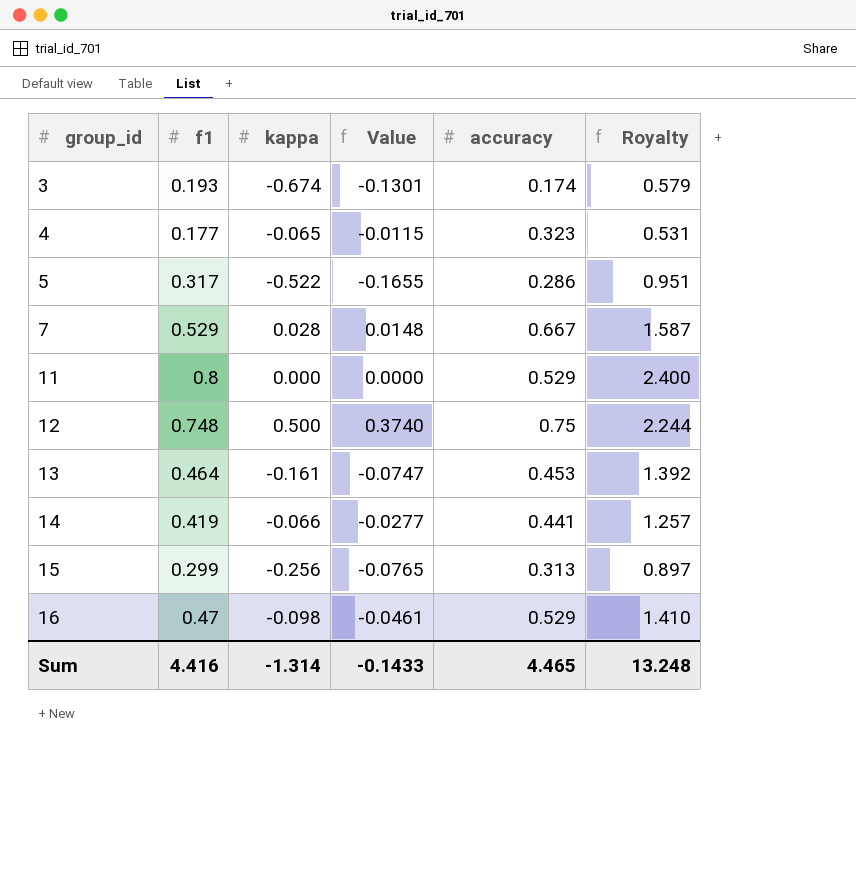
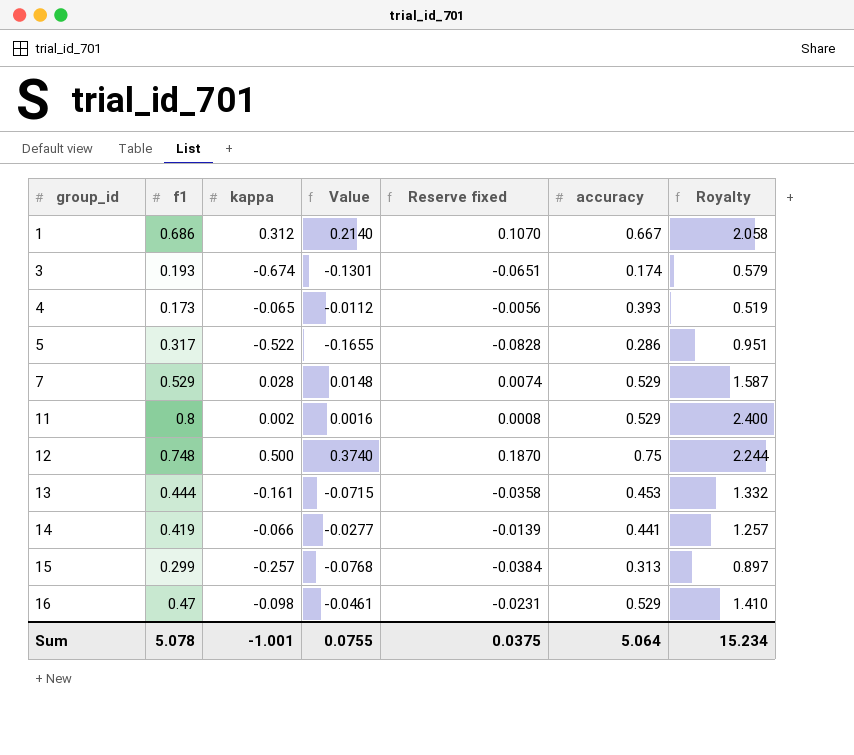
column Reserve fixed | formula: none -> [Value] * 0.5
row 1: none -> 0.686 | 0.312 | 0.2140 | 0.1070 | 0.667 | 2.058
4 | f1: 0.177 -> 0.173
4 | Value: -0.0115 -> -0.0112
4 | accuracy: 0.323 -> 0.393
4 | Royalty: 0.531 -> 0.519
7 | accuracy: 0.667 -> 0.529
11 | kappa: 0.000 -> 0.002
11 | Value: 0.0000 -> 0.0016
13 | f1: 0.464 -> 0.444
13 | Value: -0.0747 -> -0.0715
13 | Royalty: 1.392 -> 1.332
15 | kappa: -0.256 -> -0.257
15 | Value: -0.0765 -> -0.0768
Sum | f1: 4.416 -> 5.078
Sum | kappa: -1.314 -> -1.001
Sum | Value: -0.1433 -> 0.0755
Sum | accuracy: 4.465 -> 5.064
Sum | Royalty: 13.248 -> 15.234

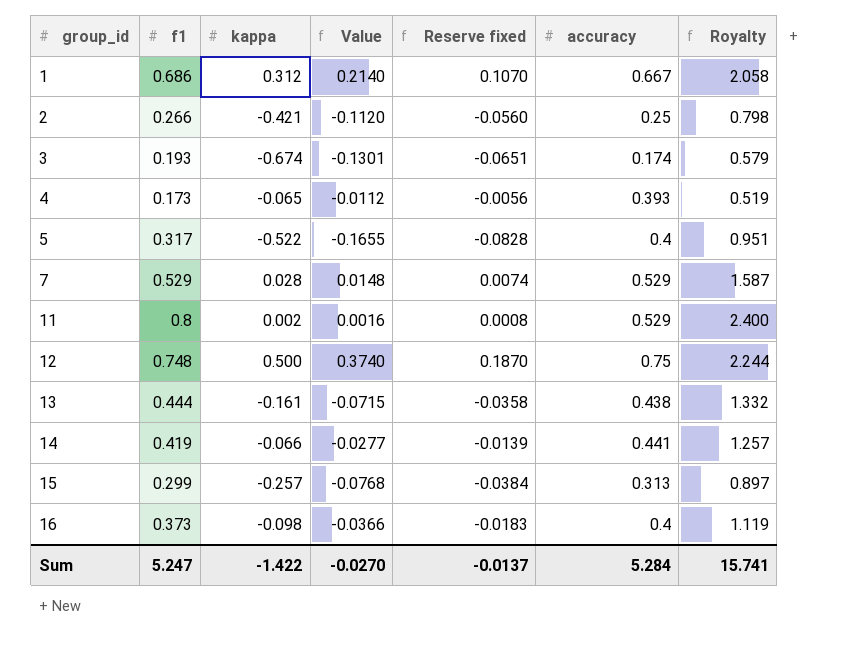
row 2: none -> 0.266 | -0.421 | -0.1120 | -0.0560 | 0.25 | 0.798
5 | accuracy: 0.286 -> 0.4
13 | accuracy: 0.453 -> 0.438
16 | f1: 0.47 -> 0.373
16 | Value: -0.0461 -> -0.0366
16 | Reserve fixed: -0.0231 -> -0.0183
16 | accuracy: 0.529 -> 0.4
16 | Royalty: 1.410 -> 1.119
Sum | f1: 5.078 -> 5.247
Sum | kappa: -1.001 -> -1.422
Sum | Value: 0.0755 -> -0.0270
Sum | Reserve fixed: 0.0375 -> -0.0137
Sum | accuracy: 5.064 -> 5.284
Sum | Royalty: 15.234 -> 15.741

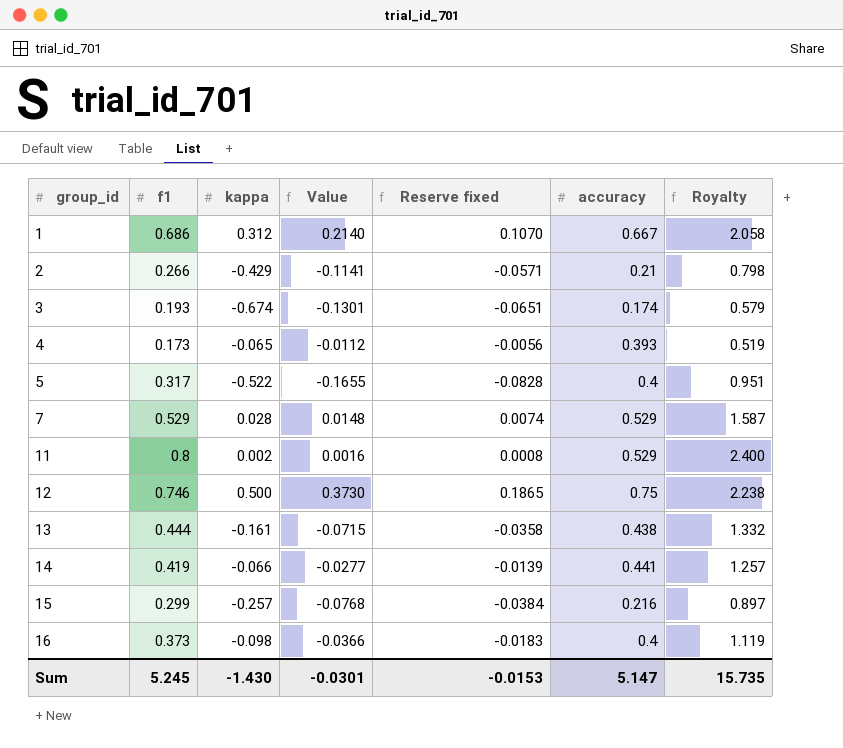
2 | kappa: -0.421 -> -0.429
2 | Value: -0.1120 -> -0.1141
2 | Reserve fixed: -0.0560 -> -0.0571
2 | accuracy: 0.25 -> 0.21
12 | f1: 0.748 -> 0.746
12 | Value: 0.3740 -> 0.3730
12 | Reserve fixed: 0.1870 -> 0.1865
12 | Royalty: 2.244 -> 2.238
15 | accuracy: 0.313 -> 0.216
Sum | f1: 5.247 -> 5.245
Sum | kappa: -1.422 -> -1.430
Sum | Value: -0.0270 -> -0.0301
Sum | Reserve fixed: -0.0137 -> -0.0153
Sum | accuracy: 5.284 -> 5.147
Sum | Royalty: 15.741 -> 15.735

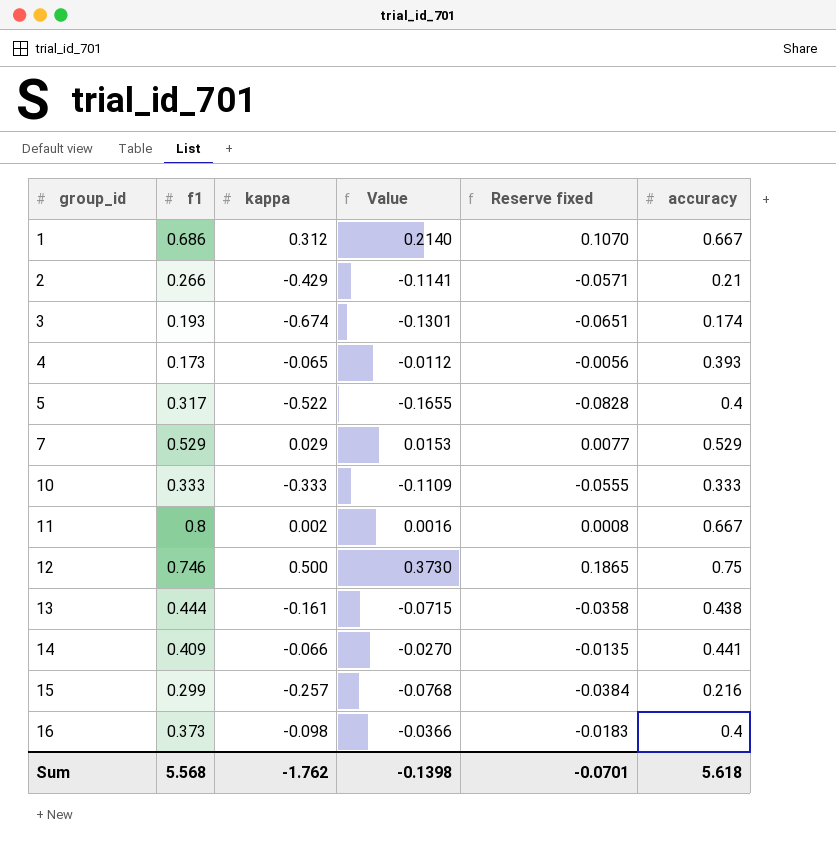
column Royalty | formula: [f1] * 3 -> none
7 | kappa: 0.028 -> 0.029
7 | Value: 0.0148 -> 0.0153
7 | Reserve fixed: 0.0074 -> 0.0077
row 10: none -> 0.333 | -0.333 | -0.1109 | -0.0555 | 0.333
11 | accuracy: 0.529 -> 0.667
14 | f1: 0.419 -> 0.409
14 | Value: -0.0277 -> -0.0270
14 | Reserve fixed: -0.0139 -> -0.0135
Sum | f1: 5.245 -> 5.568
Sum | kappa: -1.430 -> -1.762
Sum | Value: -0.0301 -> -0.1398
Sum | Reserve fixed: -0.0153 -> -0.0701
Sum | accuracy: 5.147 -> 5.618

